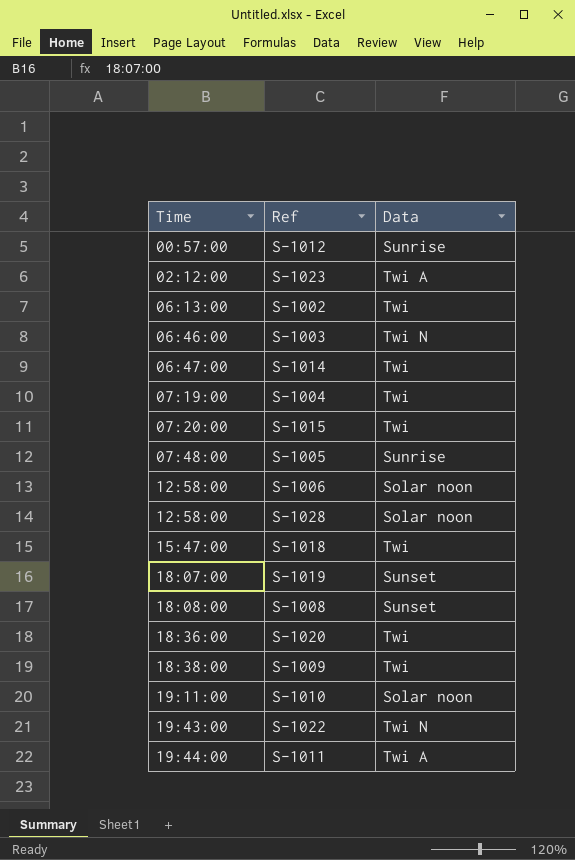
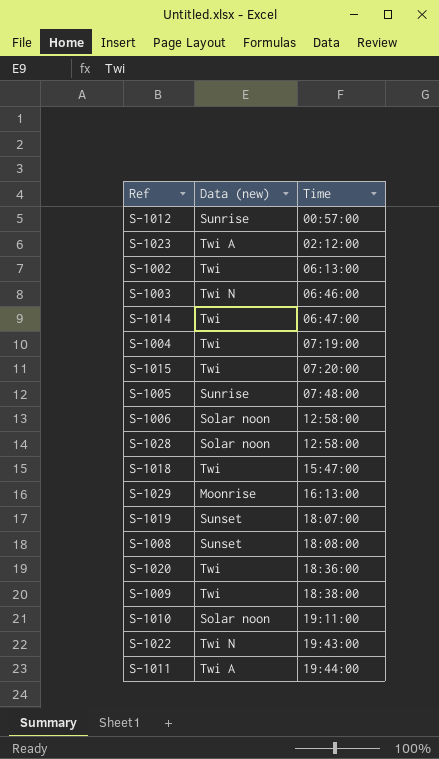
column name: Data -> Data (new)
column Time | position: 1 -> 3
row S-1029: none -> Moonrise | 16:13:00

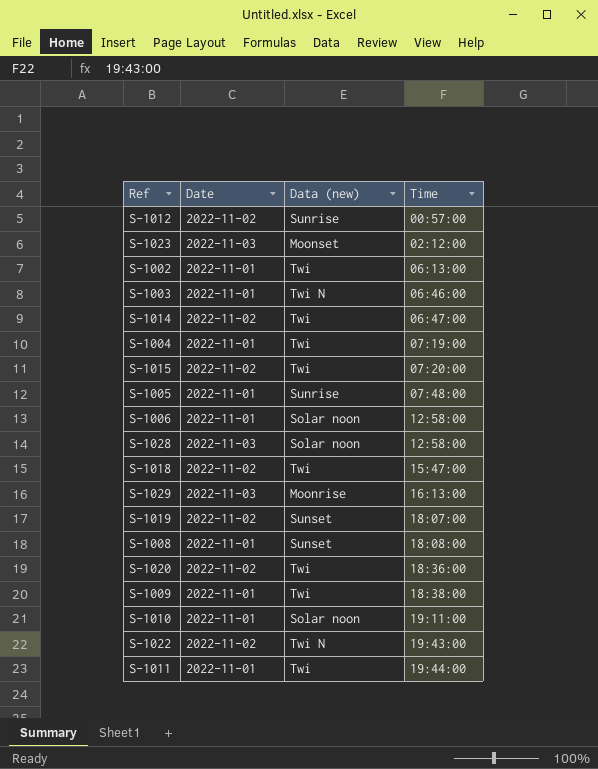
column Date | position: none -> 2
S-1023 | Data (new): Twi A -> Moonset
S-1011 | Data (new): Twi A -> Twi

